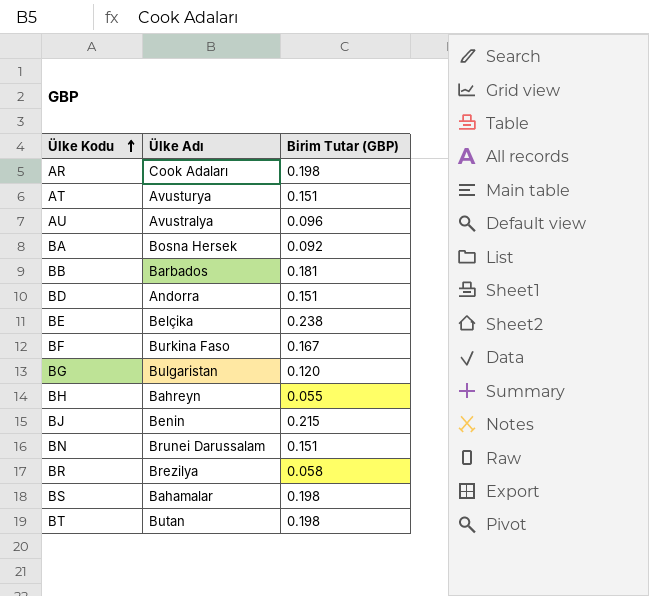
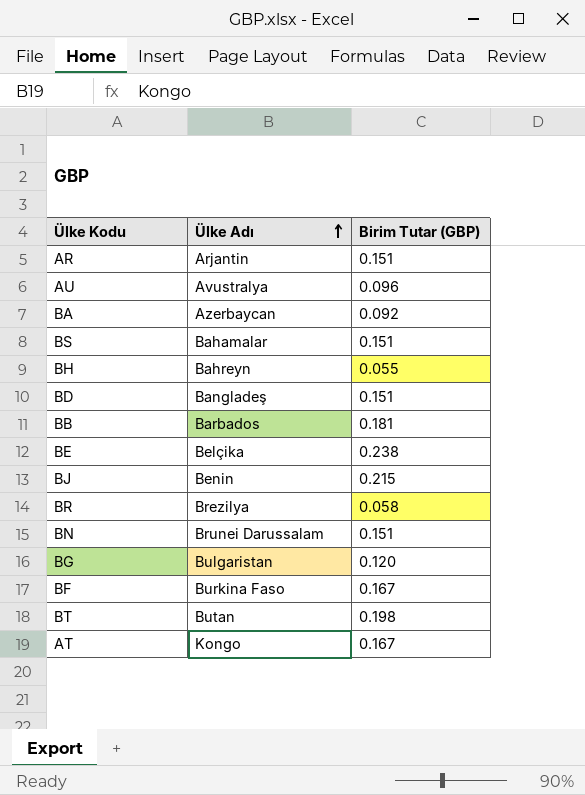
row order: Ülke Kodu ascending -> Ülke Adı ascending
AR | Ülke Adı: Cook Adaları -> Arjantin
AR | Birim Tutar (GBP): 0.198 -> 0.151
BA | Ülke Adı: Bosna Hersek -> Azerbaycan
BS | Birim Tutar (GBP): 0.198 -> 0.151
BD | Ülke Adı: Andorra -> Bangladeş
AT | Ülke Adı: Avusturya -> Kongo
AT | Birim Tutar (GBP): 0.151 -> 0.167

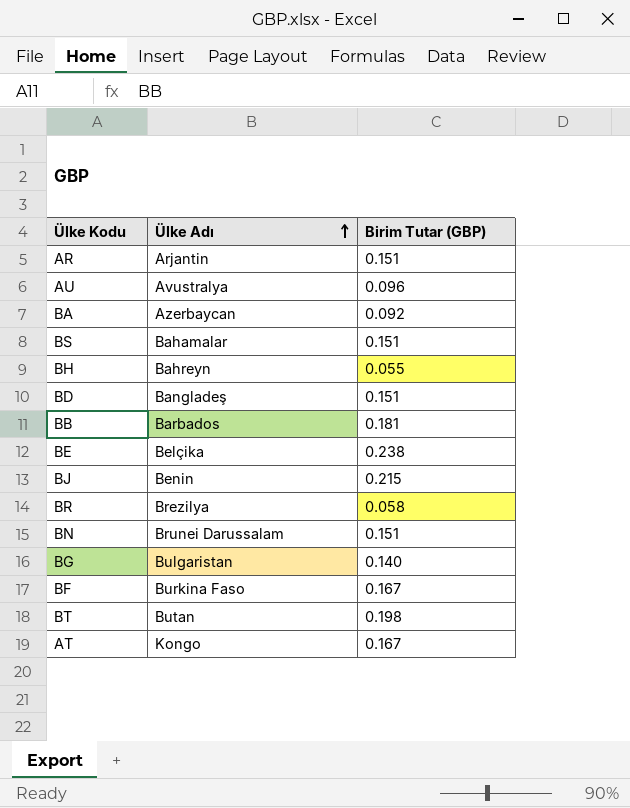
BG | Birim Tutar (GBP): 0.120 -> 0.140

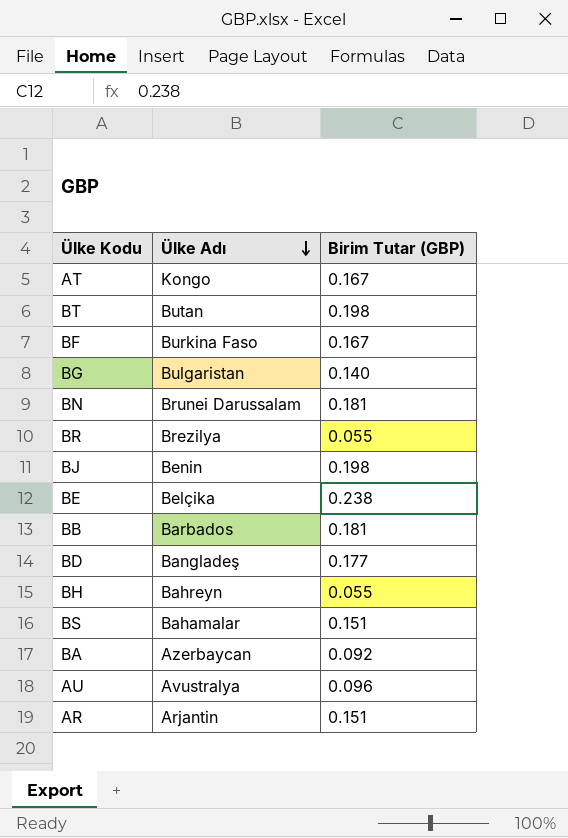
row order: Ülke Adı ascending -> Ülke Adı descending
BN | Birim Tutar (GBP): 0.151 -> 0.181
BR | Birim Tutar (GBP): 0.058 -> 0.055
BJ | Birim Tutar (GBP): 0.215 -> 0.198
BD | Birim Tutar (GBP): 0.151 -> 0.177

